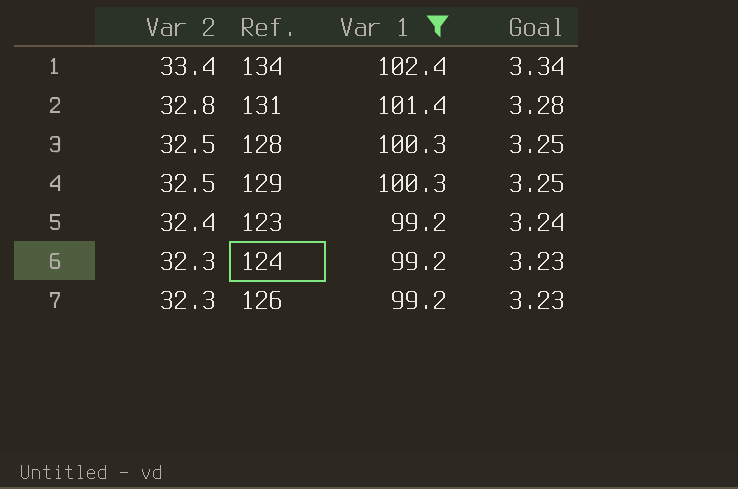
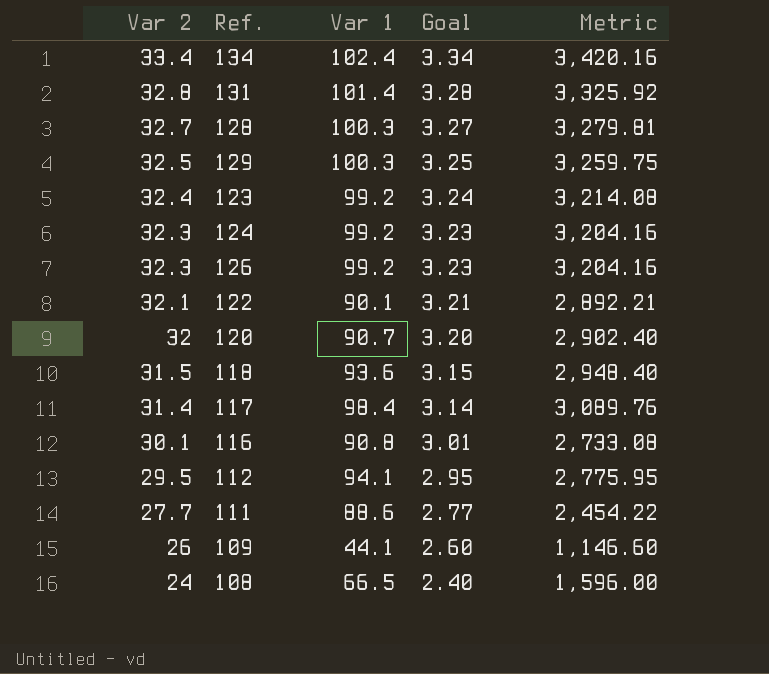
filter: Var 1 >= 99.2 -> none
column Metric | formula: none -> [Var 2] * [Var 1]
128 | Var 2: 32.5 -> 32.7
128 | Goal: 3.25 -> 3.27

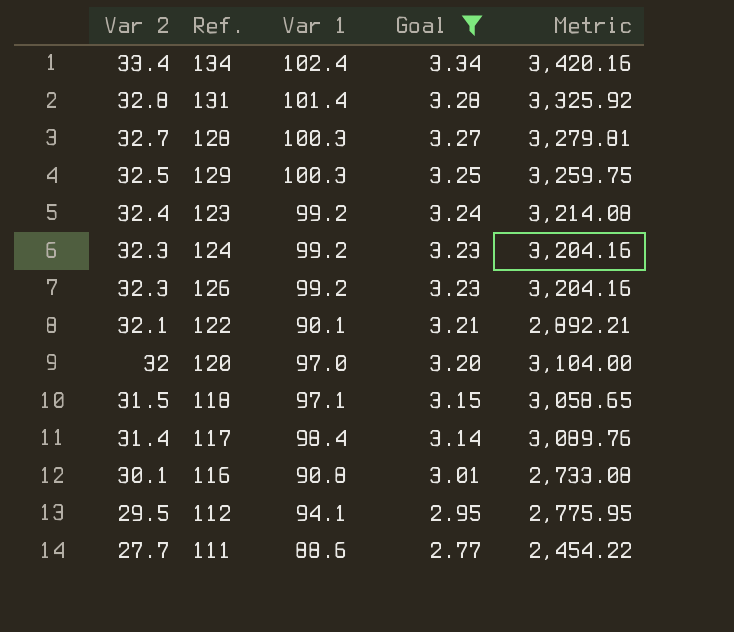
filter: none -> Goal >= 2.77
120 | Var 1: 90.7 -> 97.0
120 | Metric: 2,902.40 -> 3,104.00
118 | Var 1: 93.6 -> 97.1
118 | Metric: 2,948.40 -> 3,058.65

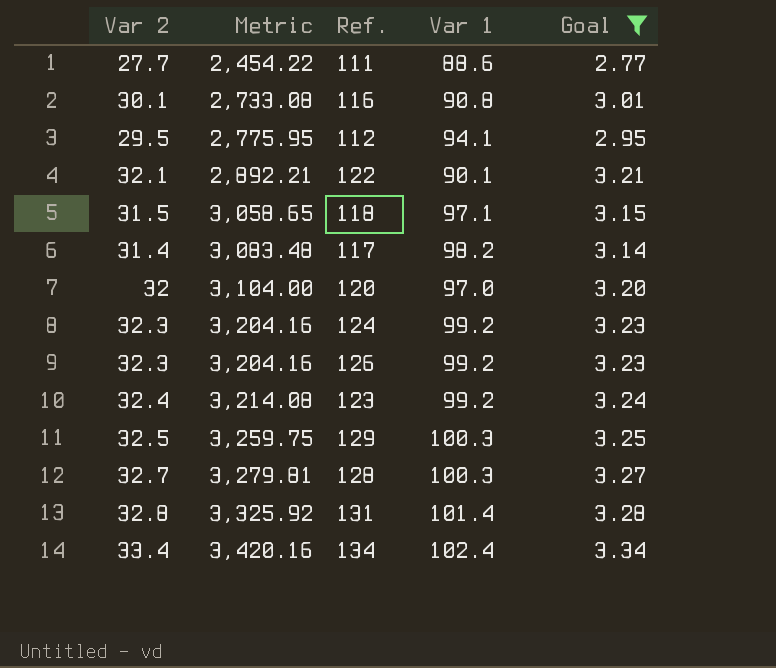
row order: Var 2 descending -> Metric ascending
column Metric | position: 5 -> 2
117 | Metric: 3,089.76 -> 3,083.48
117 | Var 1: 98.4 -> 98.2

